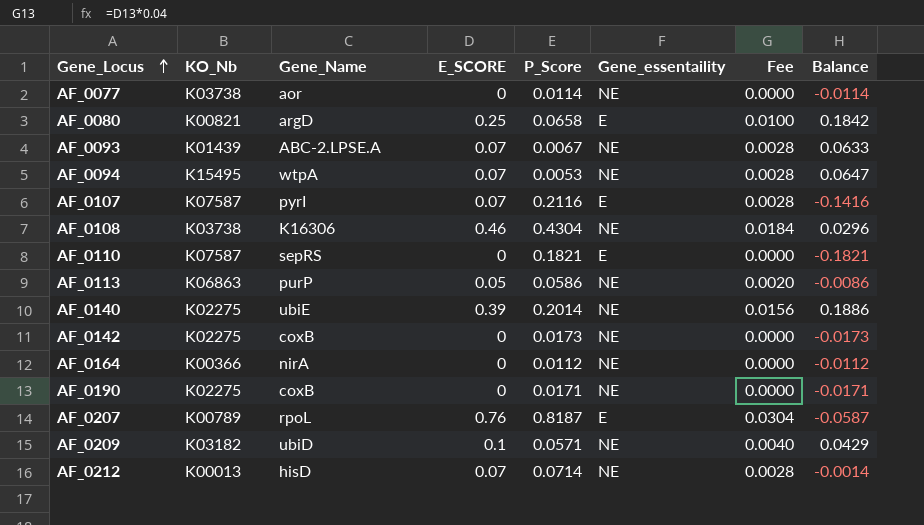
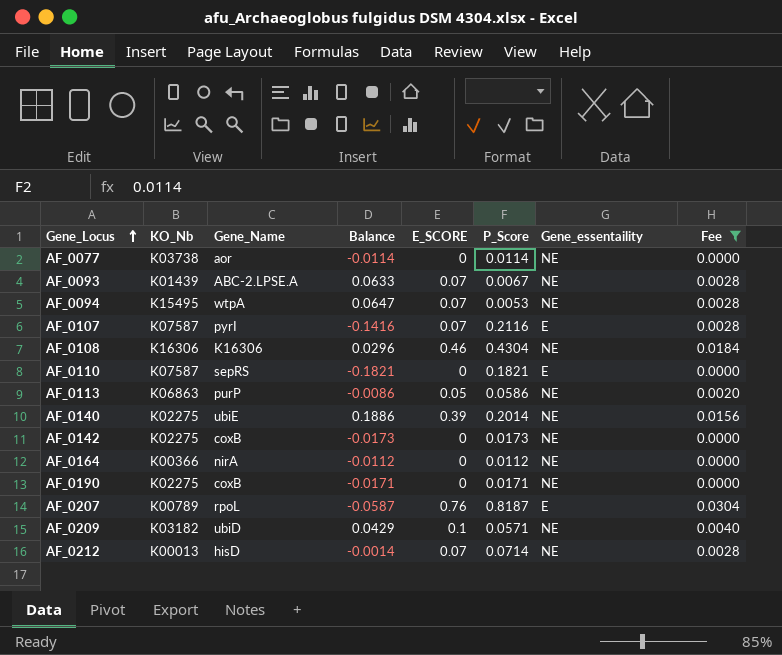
filter: none -> Fee != 0.0100
column Balance | position: 8 -> 4
AF_0108 | KO_Nb: K03738 -> K16306

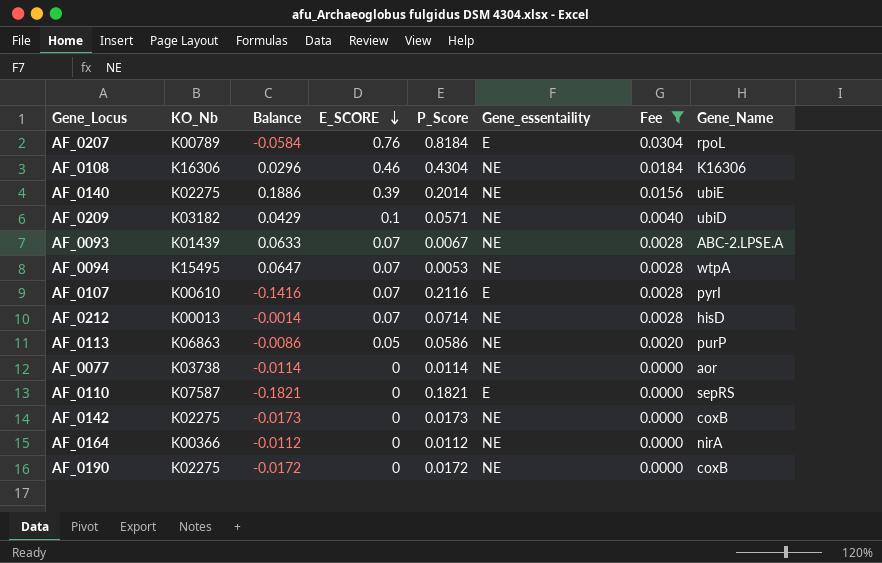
row order: Gene_Locus ascending -> E_SCORE descending
column Gene_Name | position: 3 -> 8
AF_0207 | Balance: -0.0587 -> -0.0584
AF_0207 | P_Score: 0.8187 -> 0.8184
AF_0107 | KO_Nb: K07587 -> K00610
AF_0190 | Balance: -0.0171 -> -0.0172
AF_0190 | P_Score: 0.0171 -> 0.0172

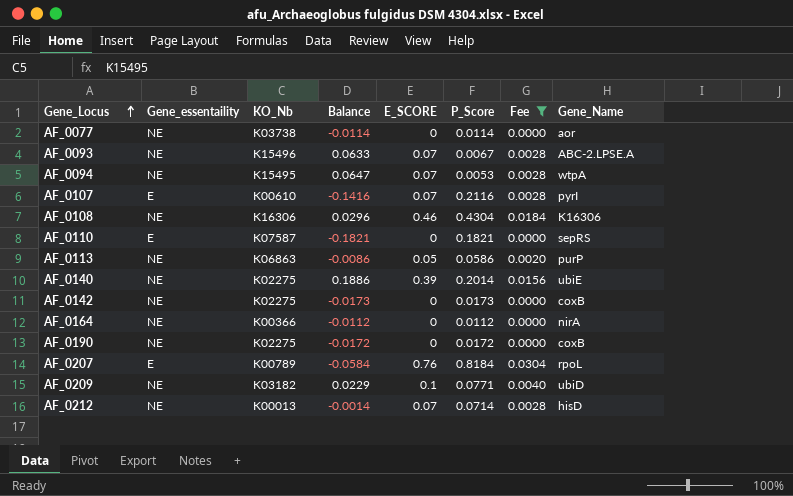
row order: E_SCORE descending -> Gene_Locus ascending
column Gene_essentaility | position: 6 -> 2
AF_0093 | KO_Nb: K01439 -> K15496
AF_0209 | Balance: 0.0429 -> 0.0229
AF_0209 | P_Score: 0.0571 -> 0.0771

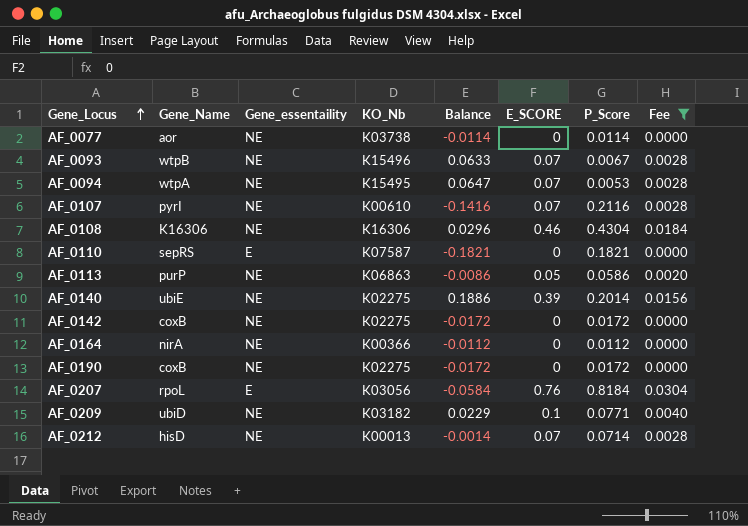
column Gene_Name | position: 8 -> 2
AF_0093 | Gene_Name: ABC-2.LPSE.A -> wtpB
AF_0107 | Gene_essentaility: E -> NE
AF_0142 | Balance: -0.0173 -> -0.0172
AF_0142 | P_Score: 0.0173 -> 0.0172
AF_0207 | KO_Nb: K00789 -> K03056

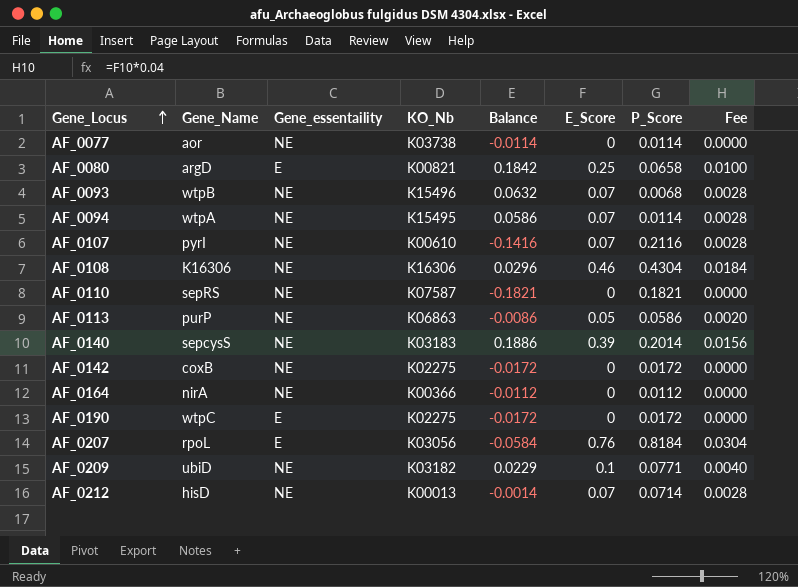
filter: Fee != 0.0100 -> none
column name: E_SCORE -> E_Score
AF_0093 | Balance: 0.0633 -> 0.0632
AF_0093 | P_Score: 0.0067 -> 0.0068
AF_0094 | Balance: 0.0647 -> 0.0586
AF_0094 | P_Score: 0.0053 -> 0.0114
AF_0110 | Gene_essentaility: E -> NE
AF_0140 | Gene_Name: ubiE -> sepcysS
AF_0140 | KO_Nb: K02275 -> K03183
AF_0190 | Gene_Name: coxB -> wtpC
AF_0190 | Gene_essentaility: NE -> E

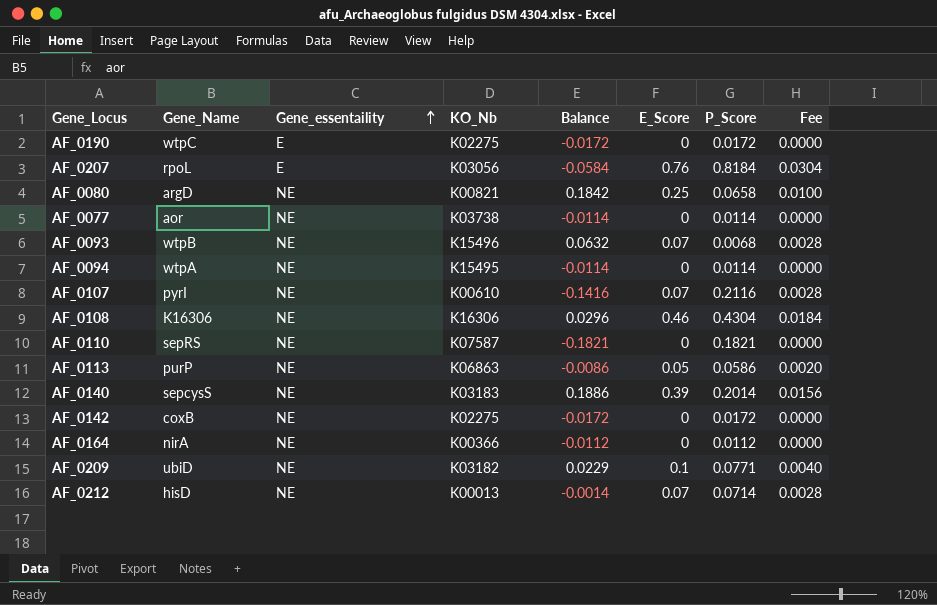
row order: Gene_Locus ascending -> Gene_essentaility ascending
AF_0080 | Gene_essentaility: E -> NE
AF_0094 | Balance: 0.0586 -> -0.0114
AF_0094 | E_Score: 0.07 -> 0
AF_0094 | Fee: 0.0028 -> 0.0000

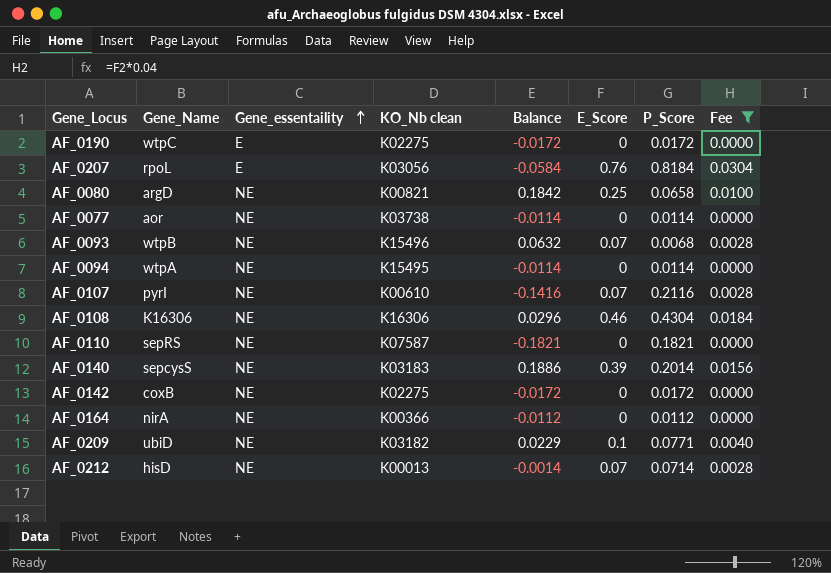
filter: none -> Fee != 0.0020
column name: KO_Nb -> KO_Nb clean

